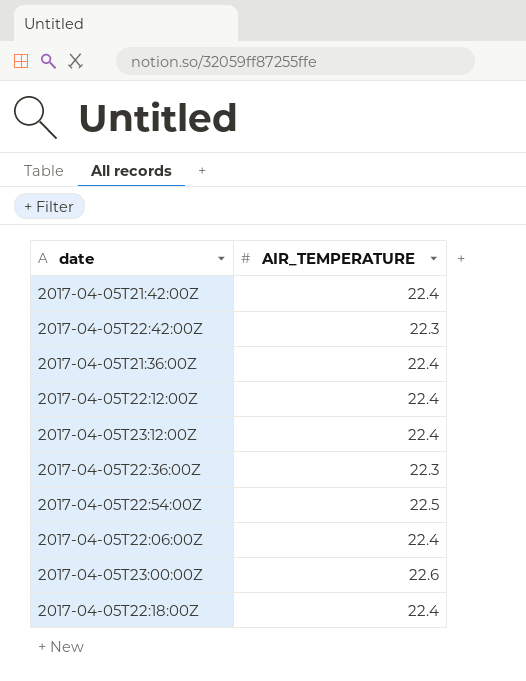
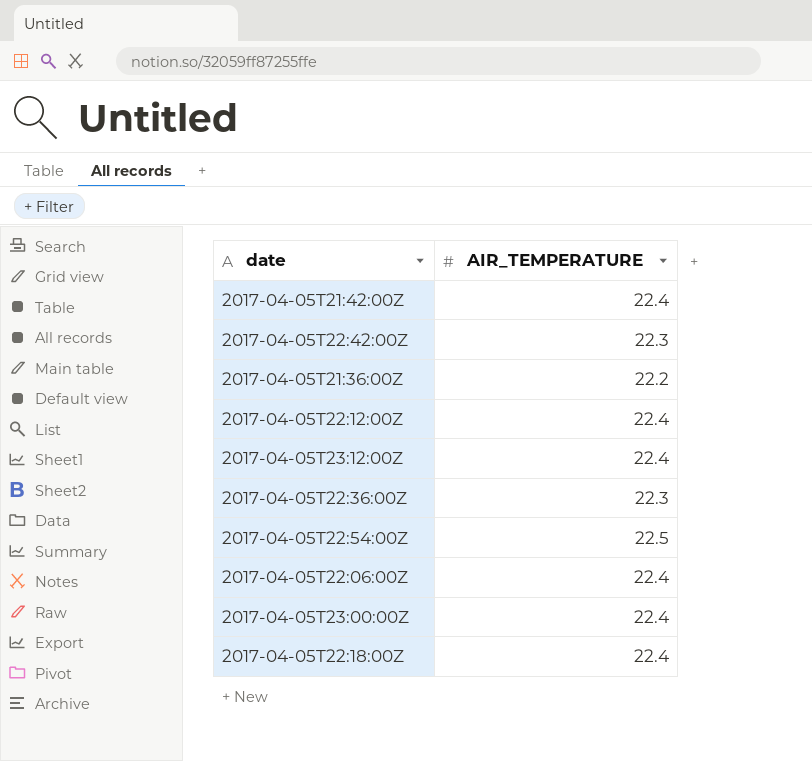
2017-04-05T21:36:00Z | AIR_TEMPERATURE: 22.4 -> 22.2
2017-04-05T23:00:00Z | AIR_TEMPERATURE: 22.6 -> 22.4

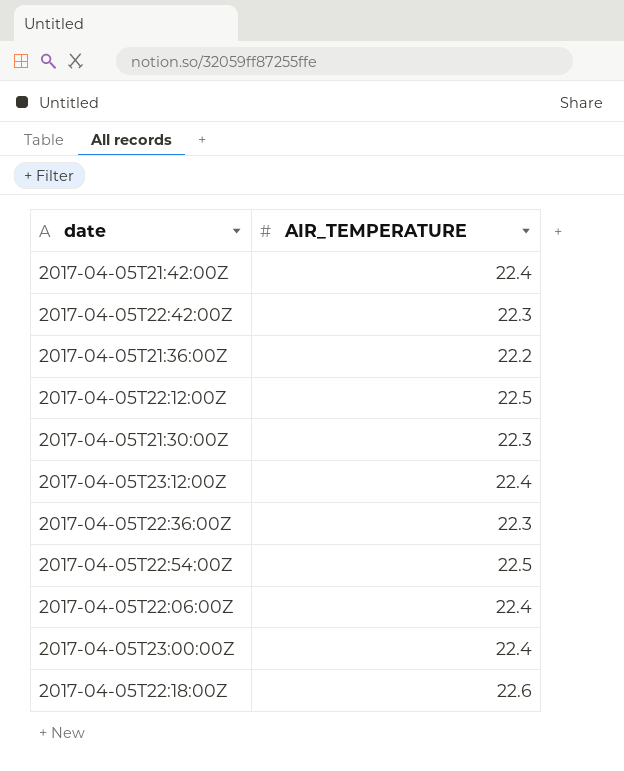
2017-04-05T22:12:00Z | AIR_TEMPERATURE: 22.4 -> 22.5
row 2017-04-05T21:30:00Z: none -> 22.3
2017-04-05T22:18:00Z | AIR_TEMPERATURE: 22.4 -> 22.6

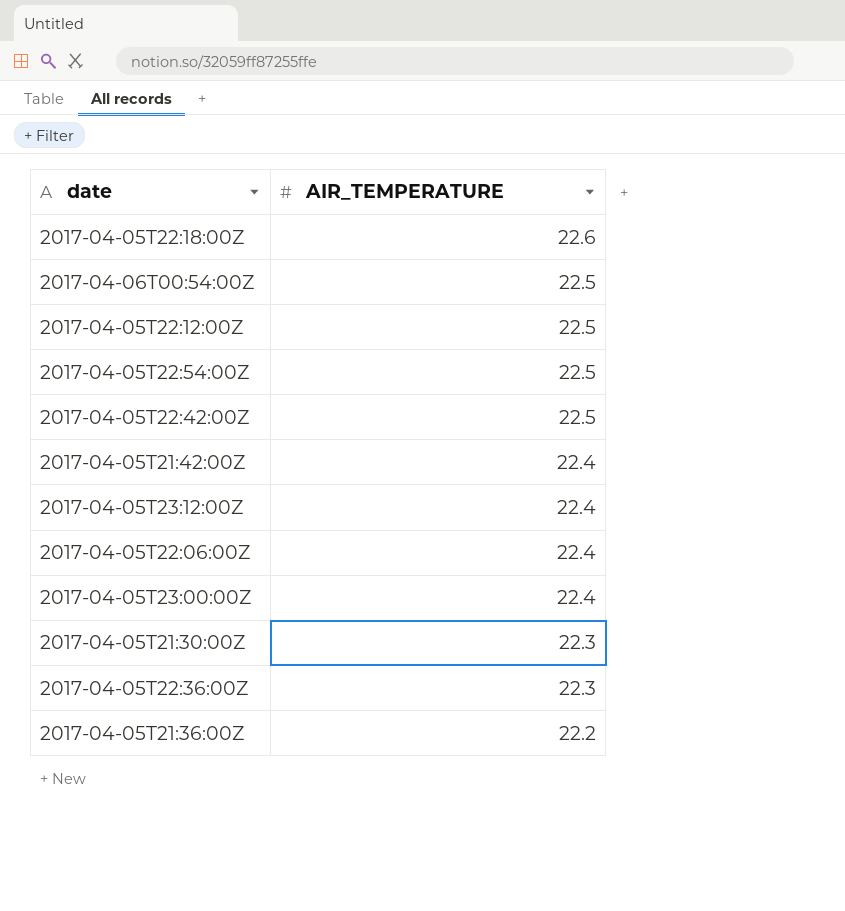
row order: none -> AIR_TEMPERATURE descending
row 2017-04-06T00:54:00Z: none -> 22.5
2017-04-05T22:42:00Z | AIR_TEMPERATURE: 22.3 -> 22.5

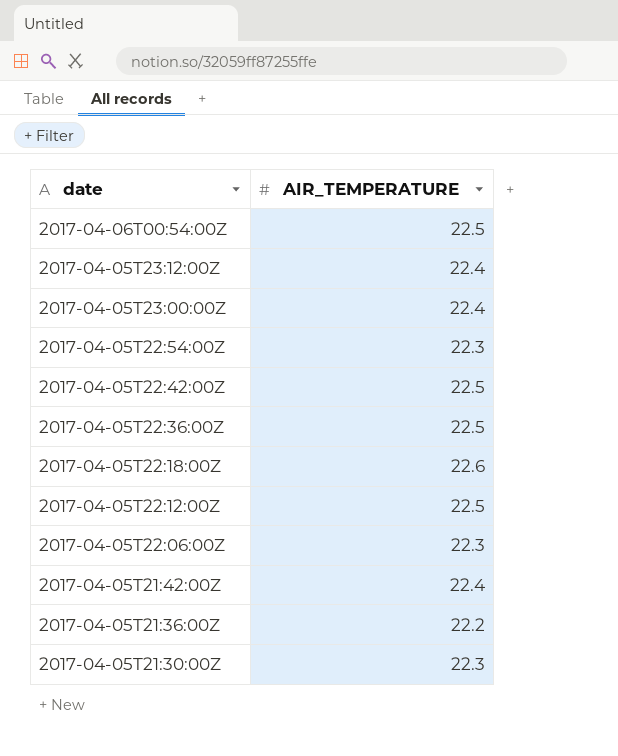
row order: AIR_TEMPERATURE descending -> date descending
2017-04-05T22:54:00Z | AIR_TEMPERATURE: 22.5 -> 22.3
2017-04-05T22:36:00Z | AIR_TEMPERATURE: 22.3 -> 22.5
2017-04-05T22:06:00Z | AIR_TEMPERATURE: 22.4 -> 22.3

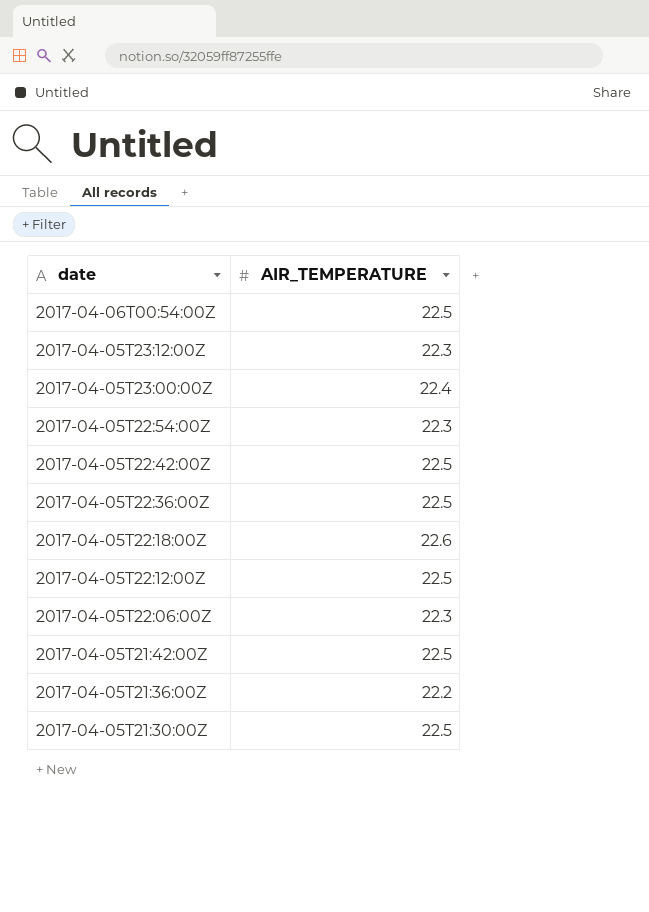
2017-04-05T23:12:00Z | AIR_TEMPERATURE: 22.4 -> 22.3
2017-04-05T21:42:00Z | AIR_TEMPERATURE: 22.4 -> 22.5
2017-04-05T21:30:00Z | AIR_TEMPERATURE: 22.3 -> 22.5

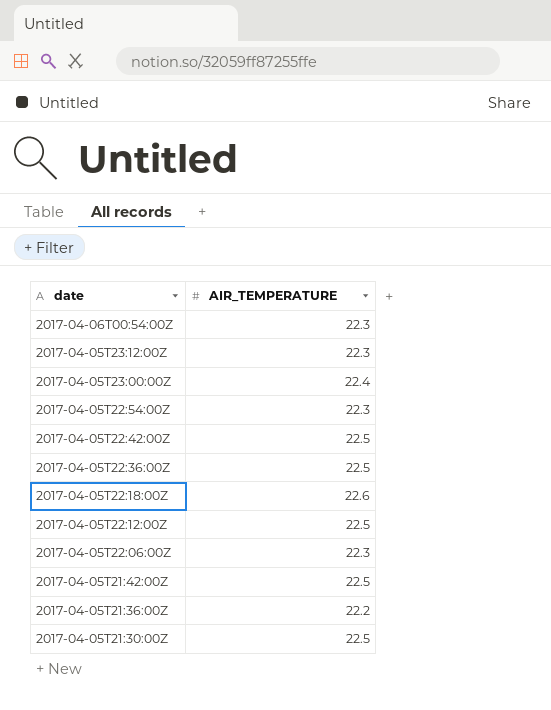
2017-04-06T00:54:00Z | AIR_TEMPERATURE: 22.5 -> 22.3

